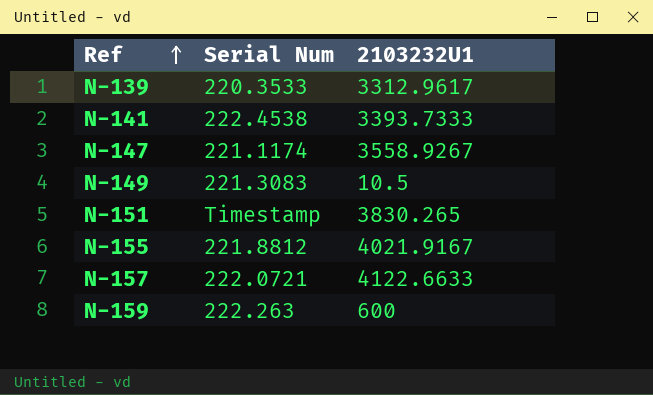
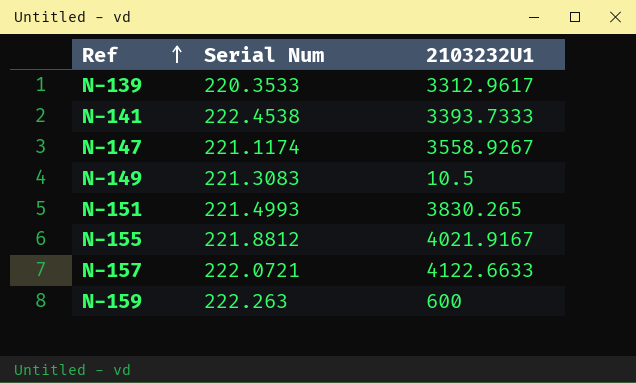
N-151 | Serial Num: Timestamp -> 221.4993

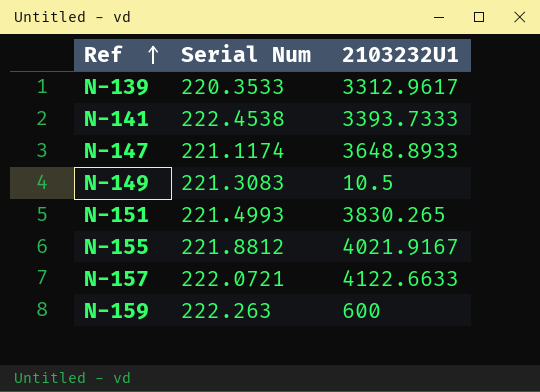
N-147 | 2103232U1: 3558.9267 -> 3648.8933

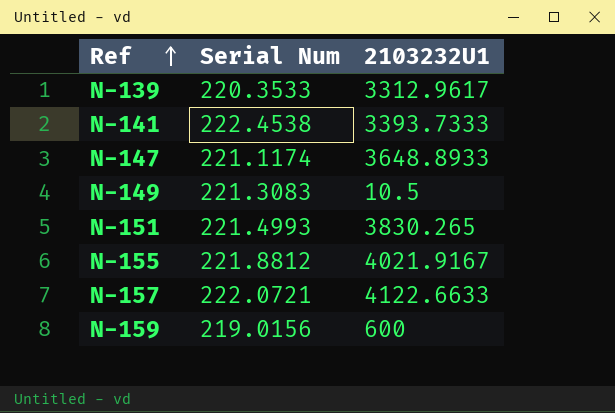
N-159 | Serial Num: 222.263 -> 219.0156

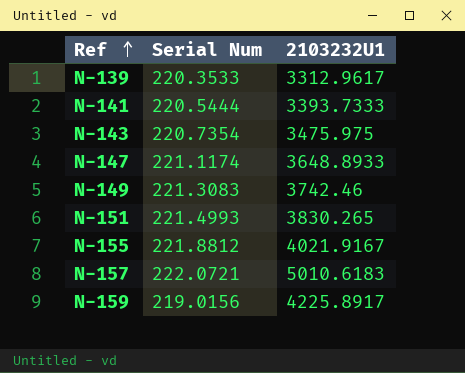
N-141 | Serial Num: 222.4538 -> 220.5444
row N-143: none -> 220.7354 | 3475.975
N-149 | 2103232U1: 10.5 -> 3742.46
N-157 | 2103232U1: 4122.6633 -> 5010.6183
N-159 | 2103232U1: 600 -> 4225.8917

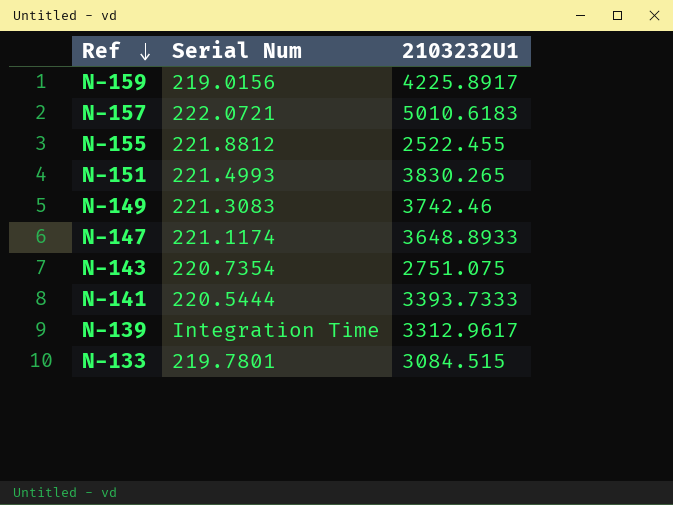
row order: Ref ascending -> Ref descending
N-155 | 2103232U1: 4021.9167 -> 2522.455
N-143 | 2103232U1: 3475.975 -> 2751.075
N-139 | Serial Num: 220.3533 -> Integration Time
row N-133: none -> 219.7801 | 3084.515

